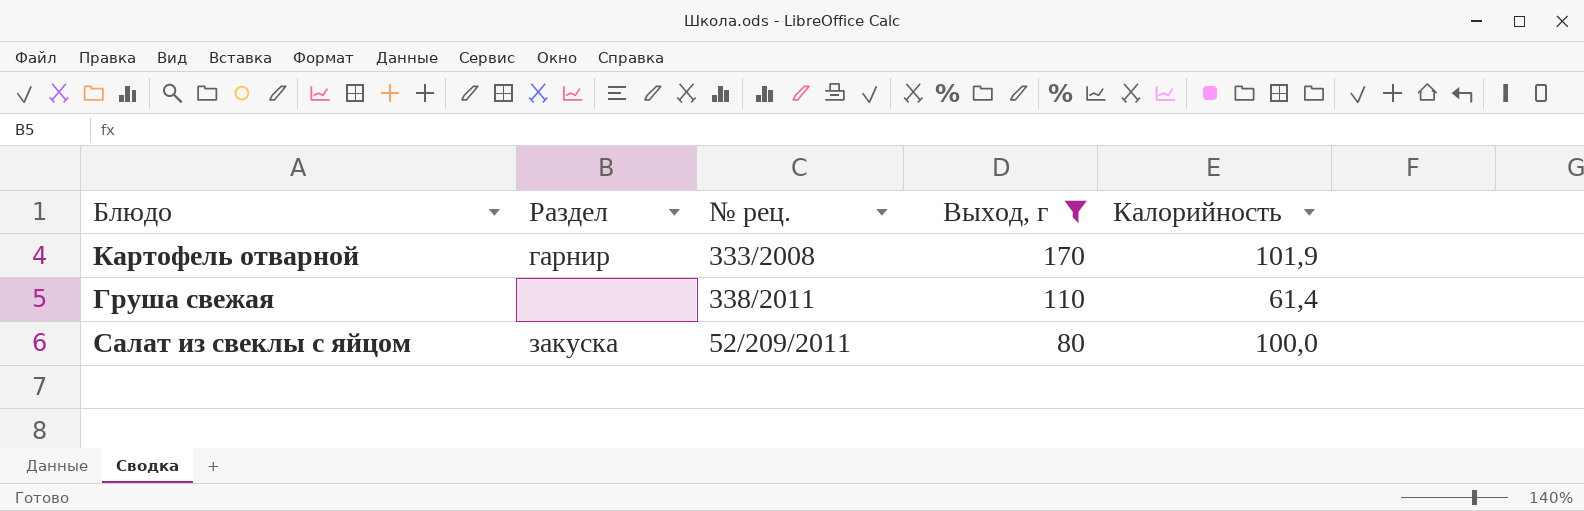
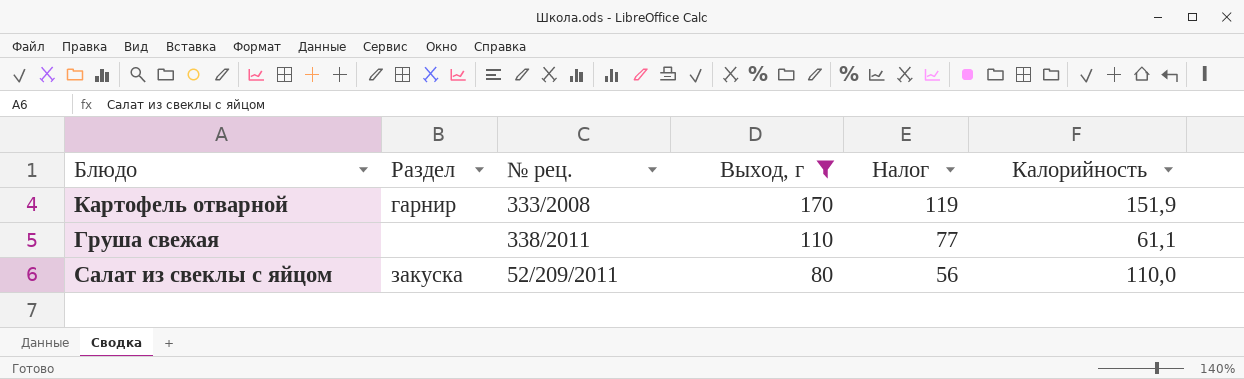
column Налог | formula: none -> [Выход, г] * 0,7
Картофель отварной | Калорийность: 101,9 -> 151,9
Груша свежая | Калорийность: 61,4 -> 61,1
Салат из свеклы с яйцом | Калорийность: 100,0 -> 110,0

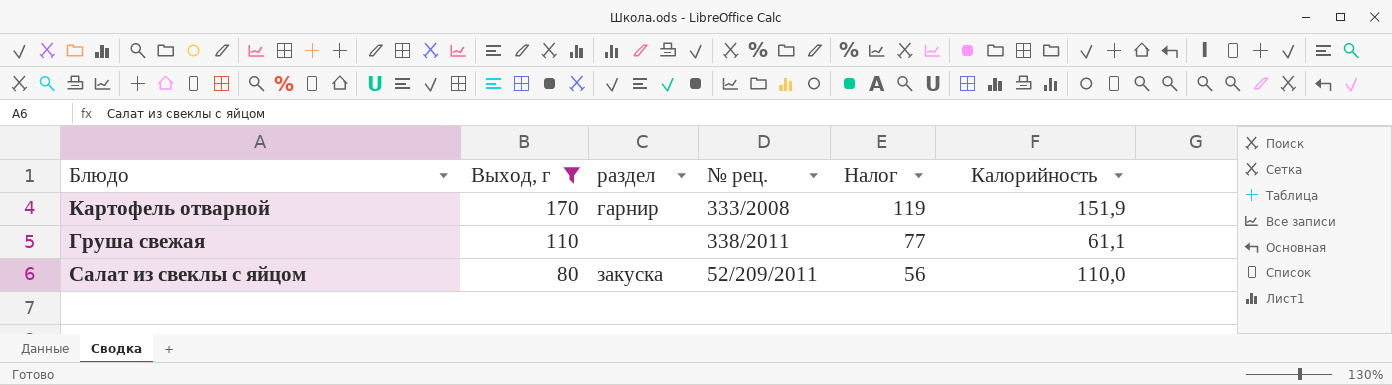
column Выход, г | position: 4 -> 2
column name: Раздел -> раздел

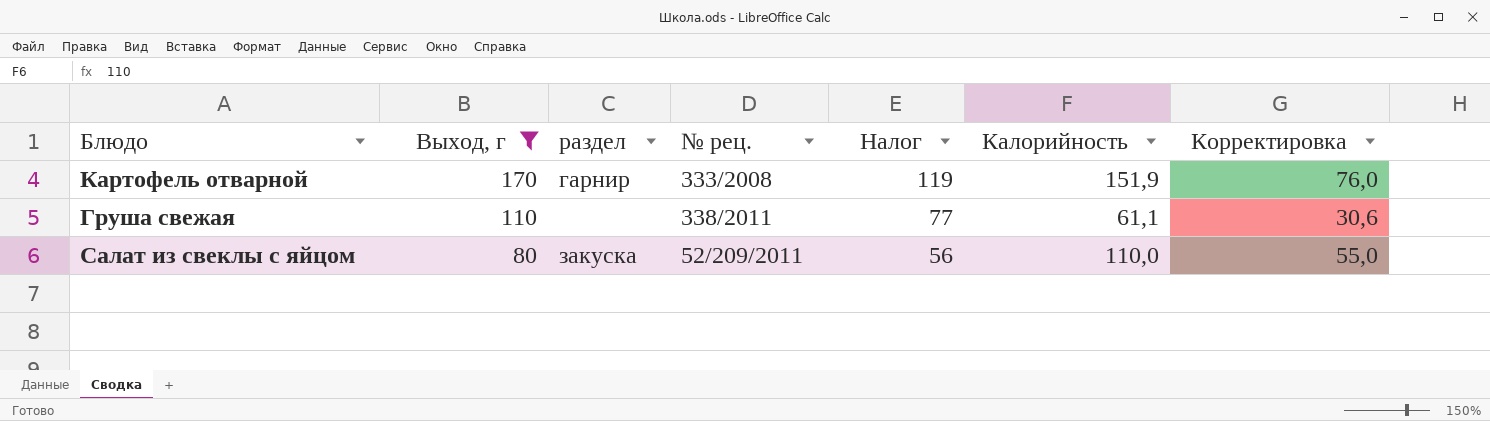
column Корректировка | formula: none -> [Калорийность] * 0,5

